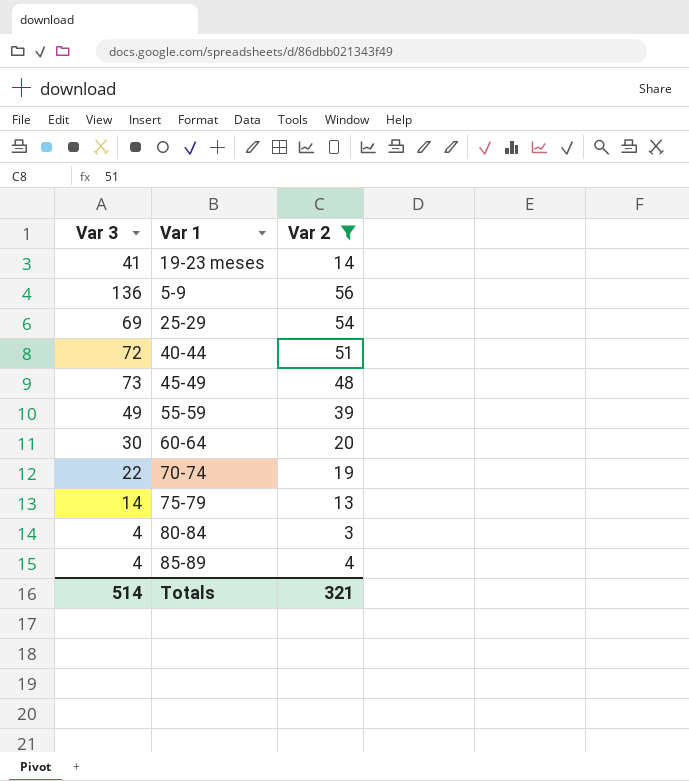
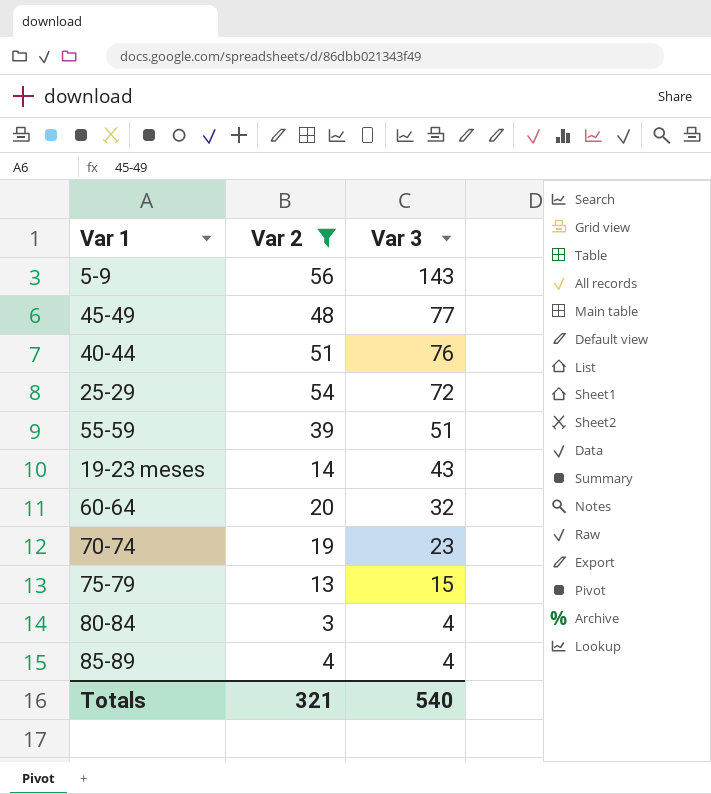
row order: none -> Var 3 descending
column Var 3 | position: 1 -> 3
5-9 | Var 3: 136 -> 143
45-49 | Var 3: 73 -> 77
40-44 | Var 3: 72 -> 76
25-29 | Var 3: 69 -> 72
55-59 | Var 3: 49 -> 51
19-23 meses | Var 3: 41 -> 43
60-64 | Var 3: 30 -> 32
70-74 | Var 3: 22 -> 23
75-79 | Var 3: 14 -> 15
Totals | Var 3: 514 -> 540

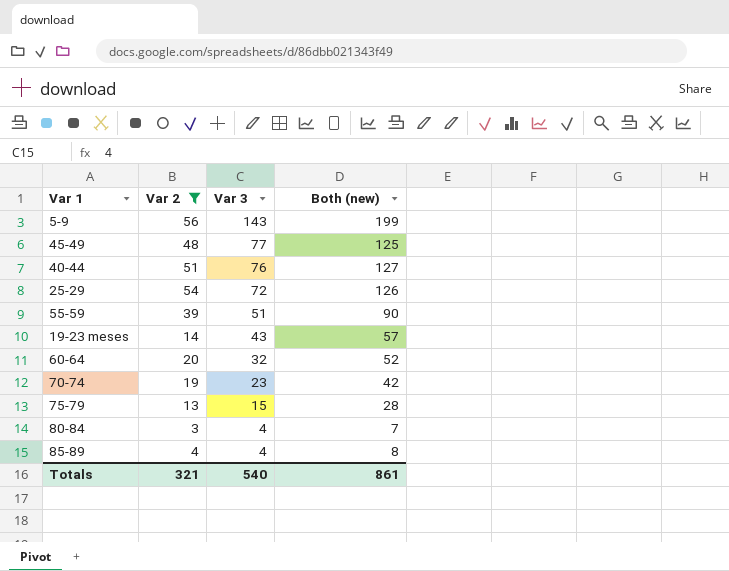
column Both (new) | formula: none -> [Var 2] + [Var 3]

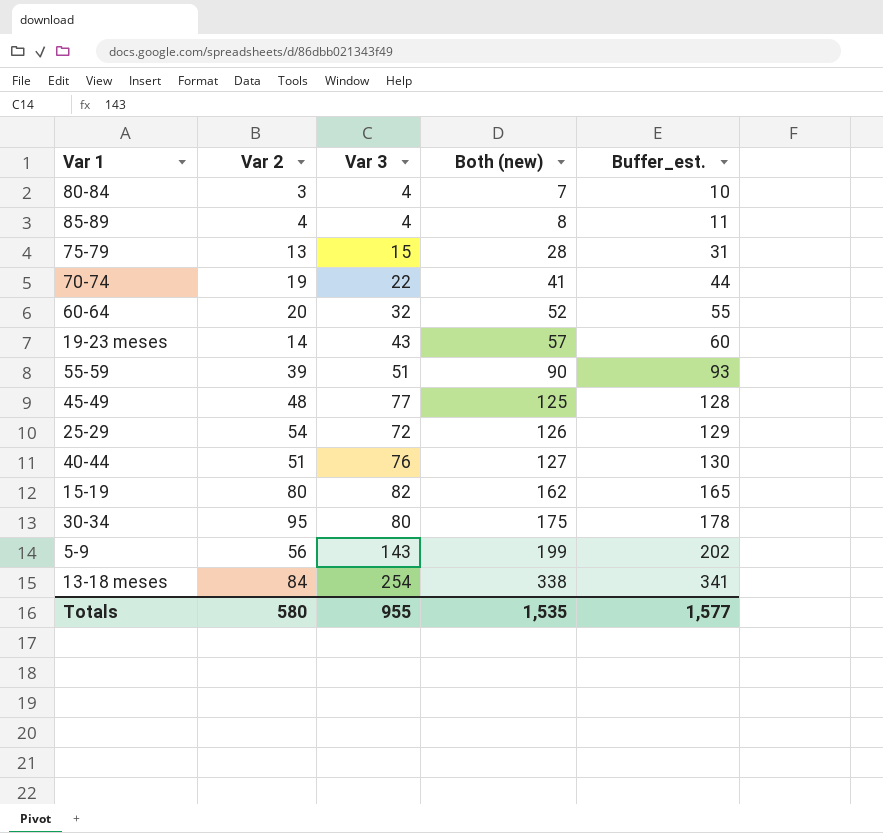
filter: Var 2 <= 56 -> none
row order: Var 3 descending -> Both (new) ascending
column Buffer_est. | formula: none -> [Both (new)] + 3
70-74 | Var 3: 23 -> 22
70-74 | Both (new): 42 -> 41
Totals | Var 2: 321 -> 580
Totals | Var 3: 540 -> 955
Totals | Both (new): 861 -> 1,535

